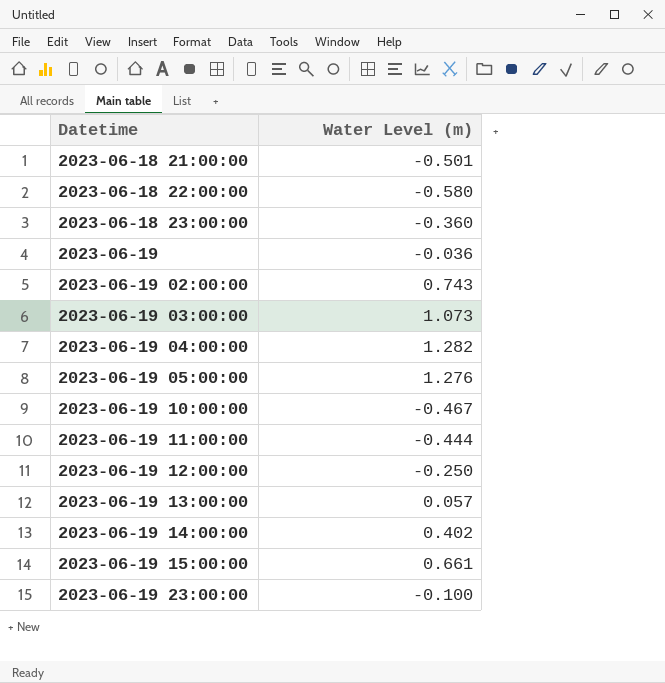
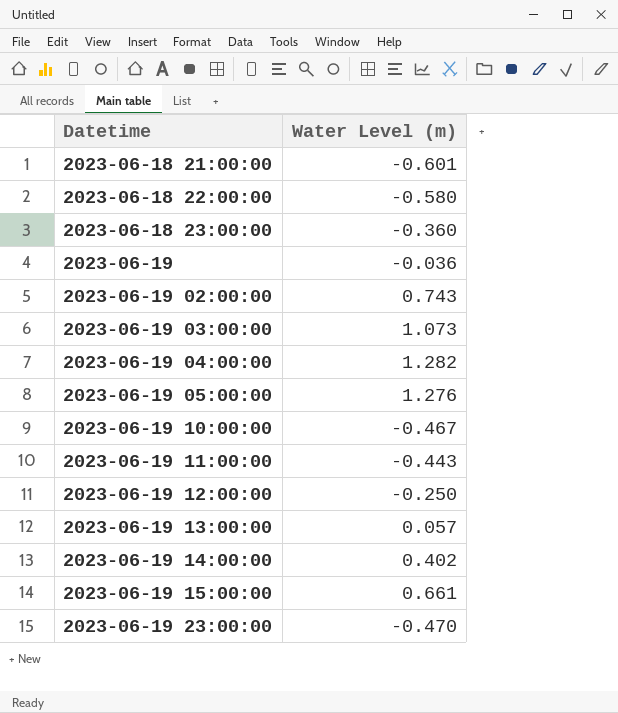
2023-06-18 21:00:00 | Water Level (m): -0.501 -> -0.601
2023-06-19 11:00:00 | Water Level (m): -0.444 -> -0.443
2023-06-19 23:00:00 | Water Level (m): -0.100 -> -0.470

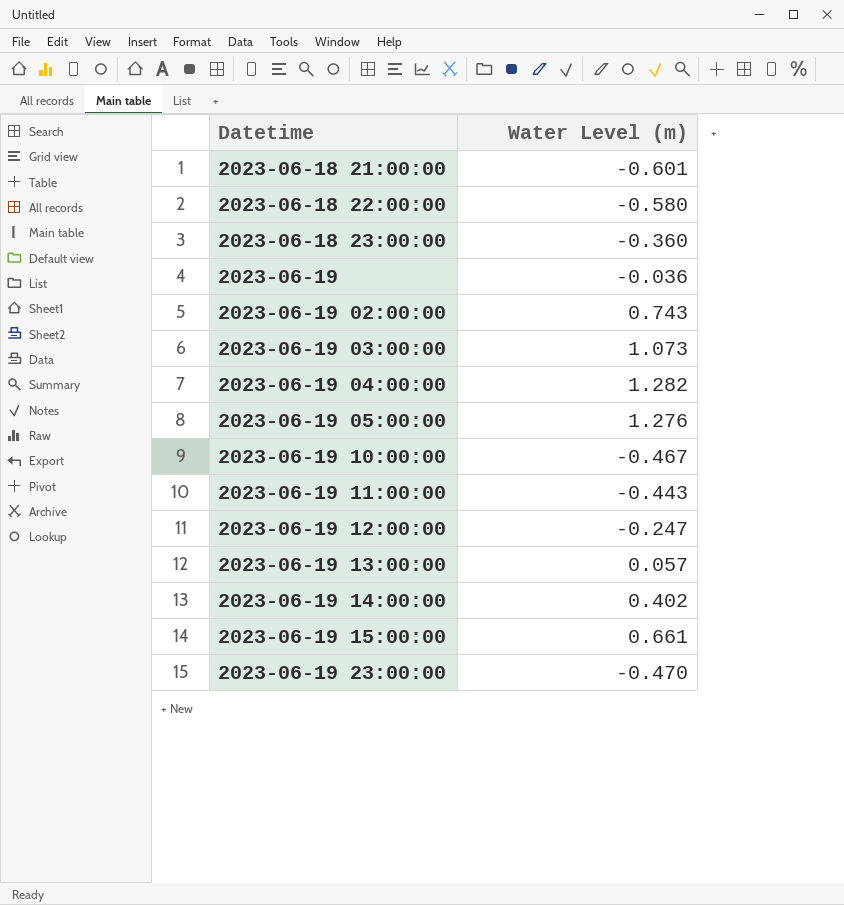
2023-06-19 12:00:00 | Water Level (m): -0.250 -> -0.247

